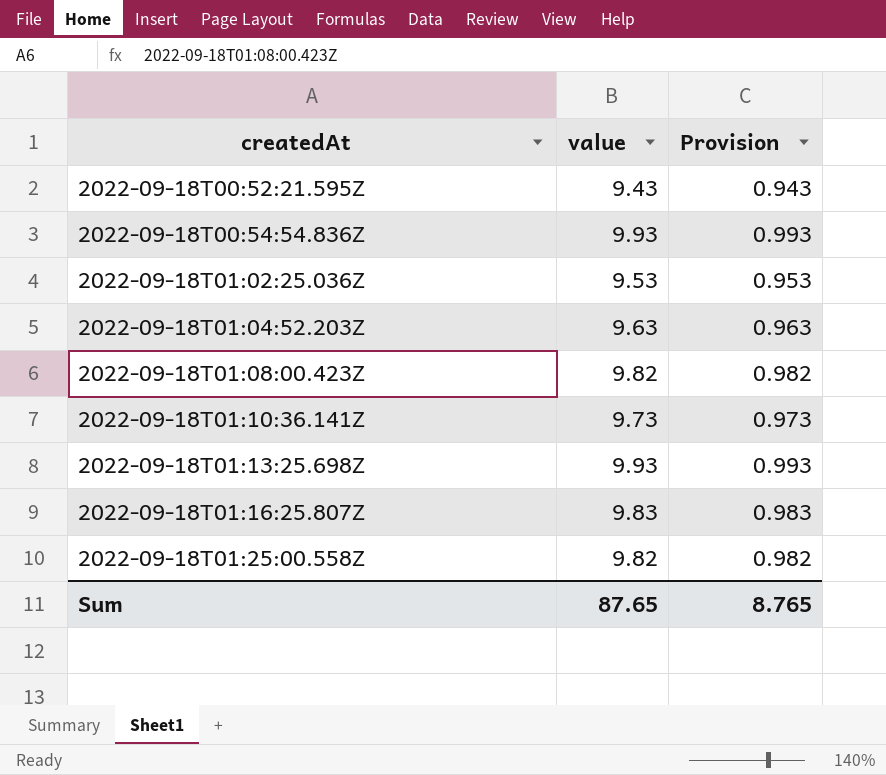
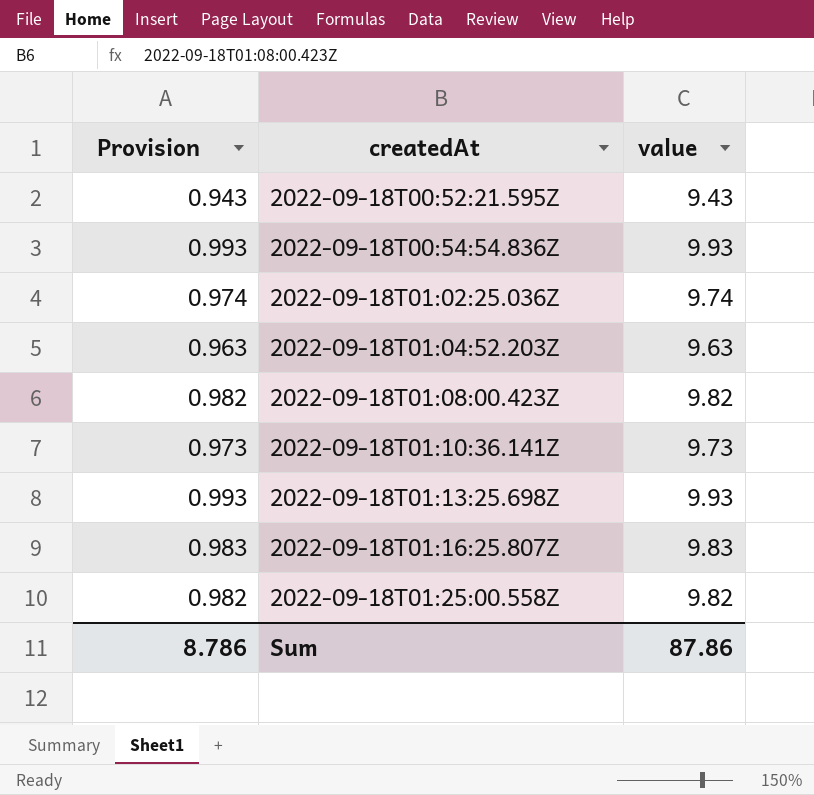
column Provision | position: 3 -> 1
2022-09-18T01:02:25.036Z | Provision: 0.953 -> 0.974
2022-09-18T01:02:25.036Z | value: 9.53 -> 9.74
Sum | Provision: 8.765 -> 8.786
Sum | value: 87.65 -> 87.86

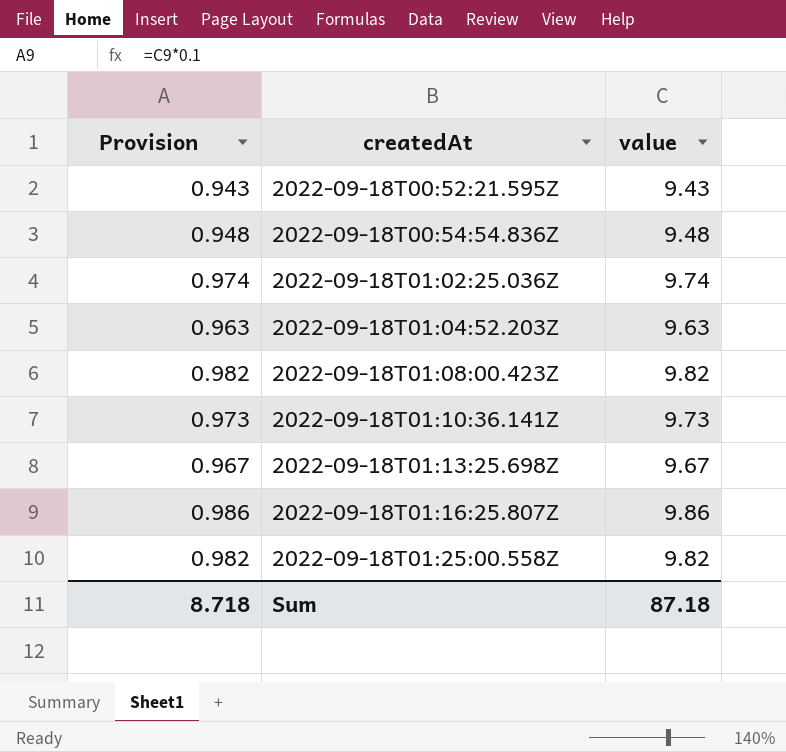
2022-09-18T00:54:54.836Z | Provision: 0.993 -> 0.948
2022-09-18T00:54:54.836Z | value: 9.93 -> 9.48
2022-09-18T01:13:25.698Z | Provision: 0.993 -> 0.967
2022-09-18T01:13:25.698Z | value: 9.93 -> 9.67
2022-09-18T01:16:25.807Z | Provision: 0.983 -> 0.986
2022-09-18T01:16:25.807Z | value: 9.83 -> 9.86
Sum | Provision: 8.786 -> 8.718
Sum | value: 87.86 -> 87.18

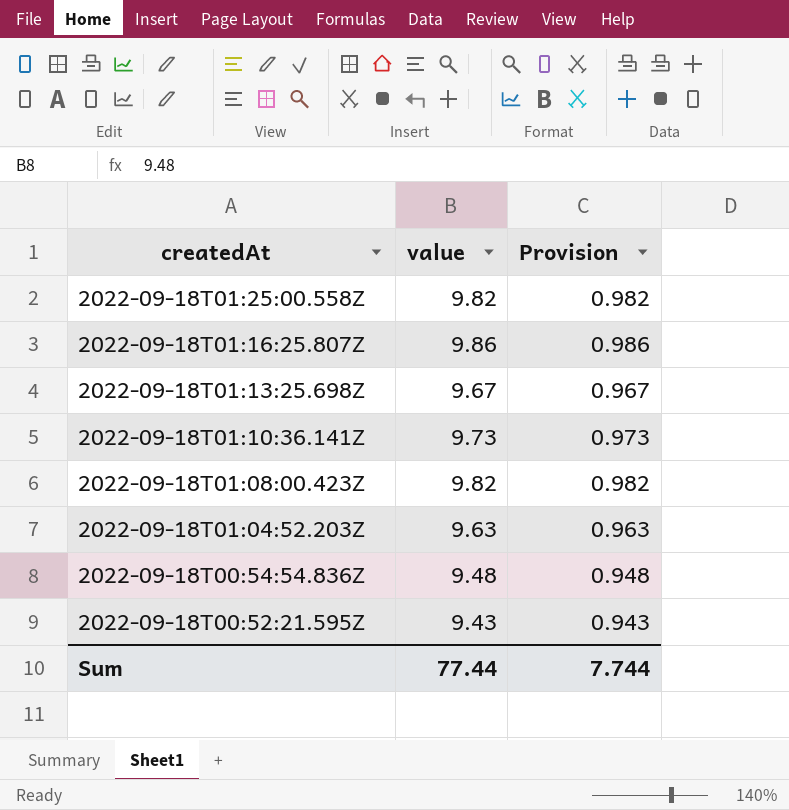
row order: createdAt ascending -> createdAt descending
column Provision | position: 1 -> 3
row 2022-09-18T01:02:25.036Z: 0.974 | 9.74 -> none
Sum | value: 87.18 -> 77.44
Sum | Provision: 8.718 -> 7.744

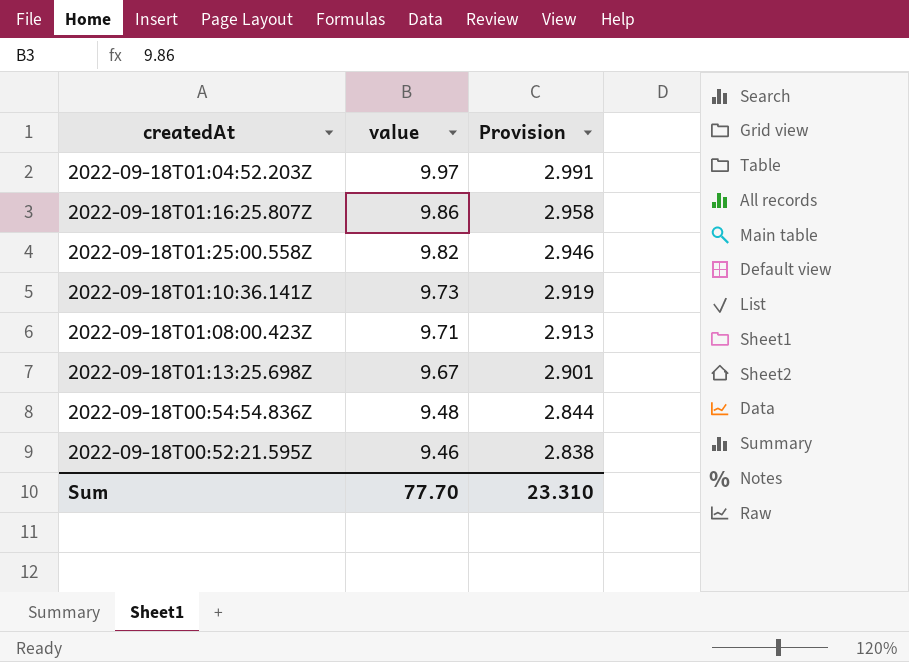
row order: createdAt descending -> value descending
column Provision | formula: [value] * 0.1 -> [value] * 0.3
2022-09-18T01:04:52.203Z | value: 9.63 -> 9.97
2022-09-18T01:08:00.423Z | value: 9.82 -> 9.71
2022-09-18T00:52:21.595Z | value: 9.43 -> 9.46
Sum | value: 77.44 -> 77.70
Sum | Provision: 7.744 -> 23.310

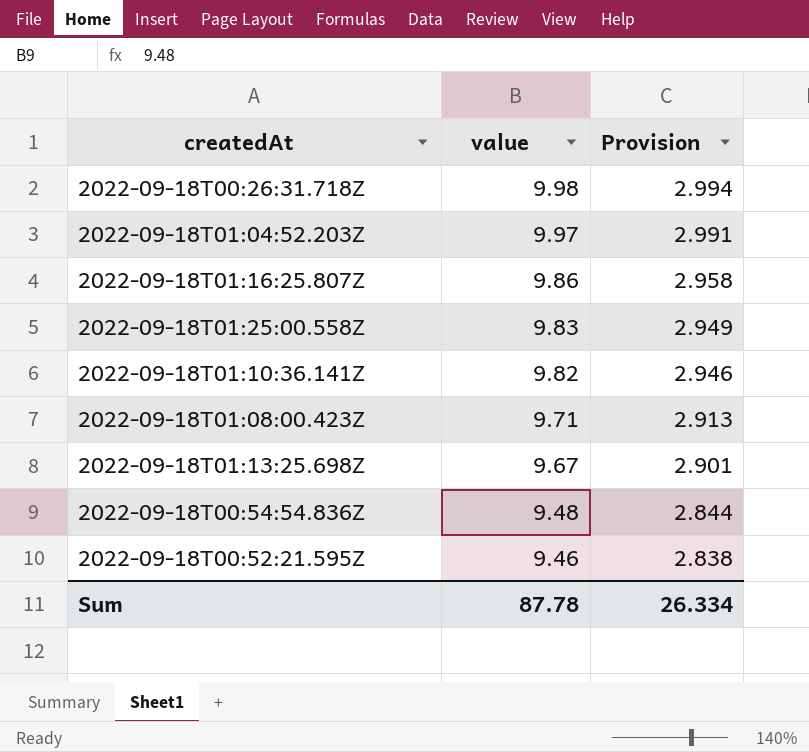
row 2022-09-18T00:26:31.718Z: none -> 9.98 | 2.994
2022-09-18T01:25:00.558Z | value: 9.82 -> 9.83
2022-09-18T01:25:00.558Z | Provision: 2.946 -> 2.949
2022-09-18T01:10:36.141Z | value: 9.73 -> 9.82
2022-09-18T01:10:36.141Z | Provision: 2.919 -> 2.946
Sum | value: 77.70 -> 87.78
Sum | Provision: 23.310 -> 26.334

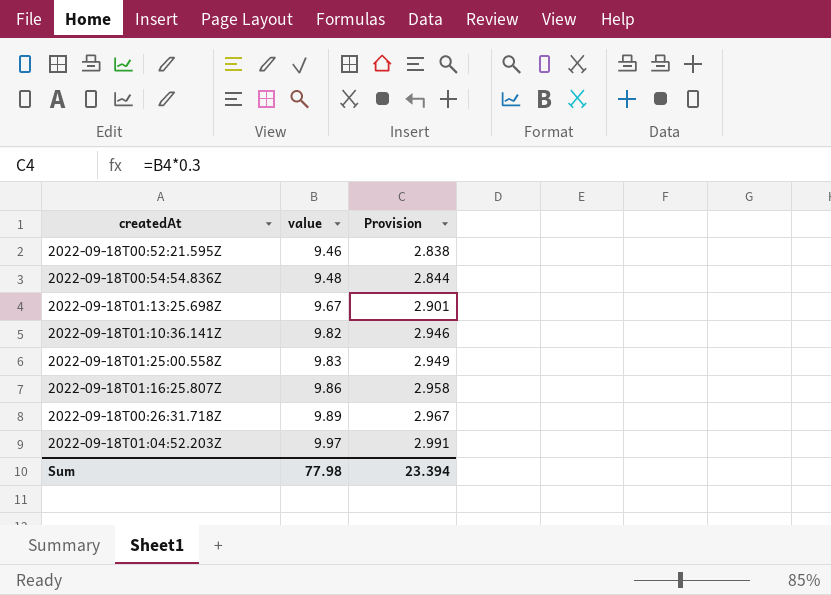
row order: value descending -> value ascending
row 2022-09-18T01:08:00.423Z: 9.71 | 2.913 -> none
2022-09-18T00:26:31.718Z | value: 9.98 -> 9.89
2022-09-18T00:26:31.718Z | Provision: 2.994 -> 2.967
Sum | value: 87.78 -> 77.98
Sum | Provision: 26.334 -> 23.394

